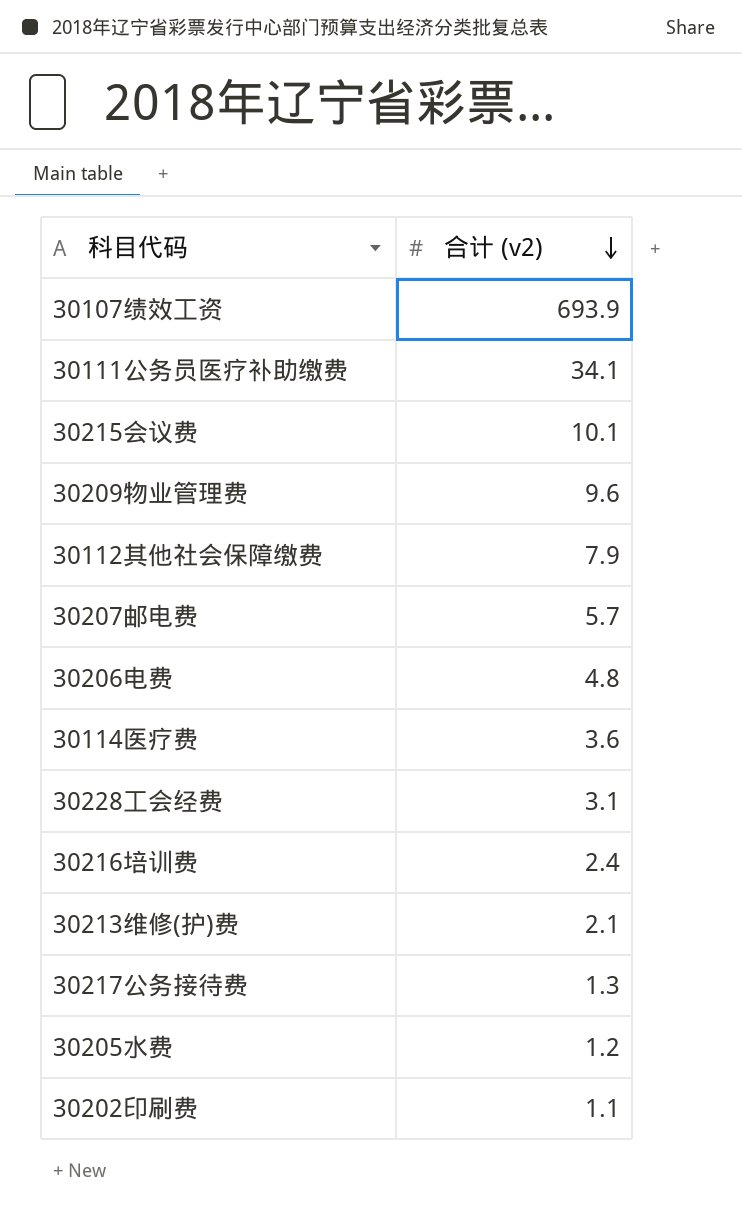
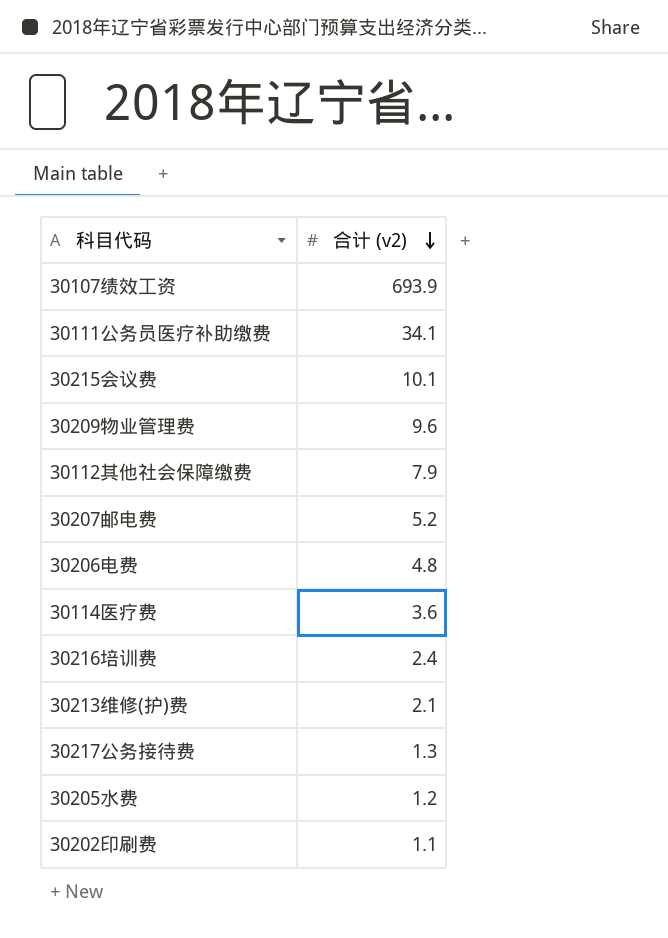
row 30228工会经费: 3.1 -> none
30207邮电费 | 合计 (v2): 5.7 -> 5.2

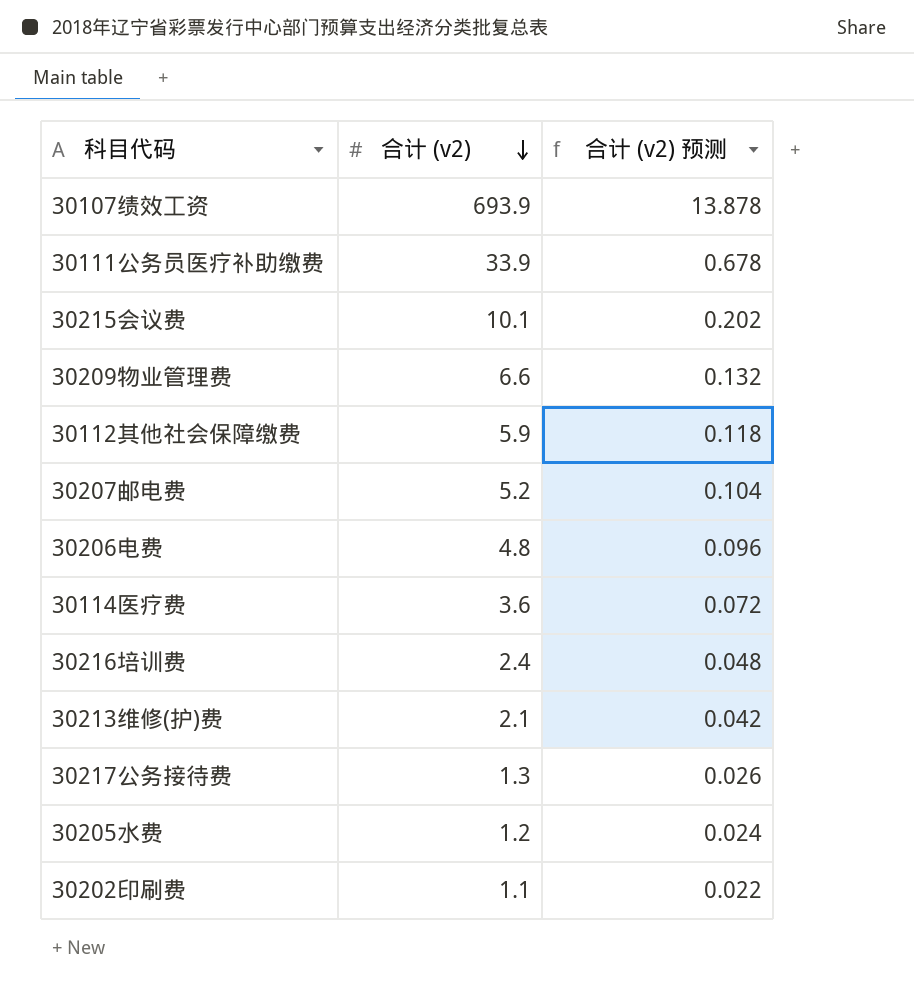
column 合计 (v2) 预测 | formula: none -> [合计 (v2)] * 0.02
30111公务员医疗补助缴费 | 合计 (v2): 34.1 -> 33.9
30209物业管理费 | 合计 (v2): 9.6 -> 6.6
30112其他社会保障缴费 | 合计 (v2): 7.9 -> 5.9

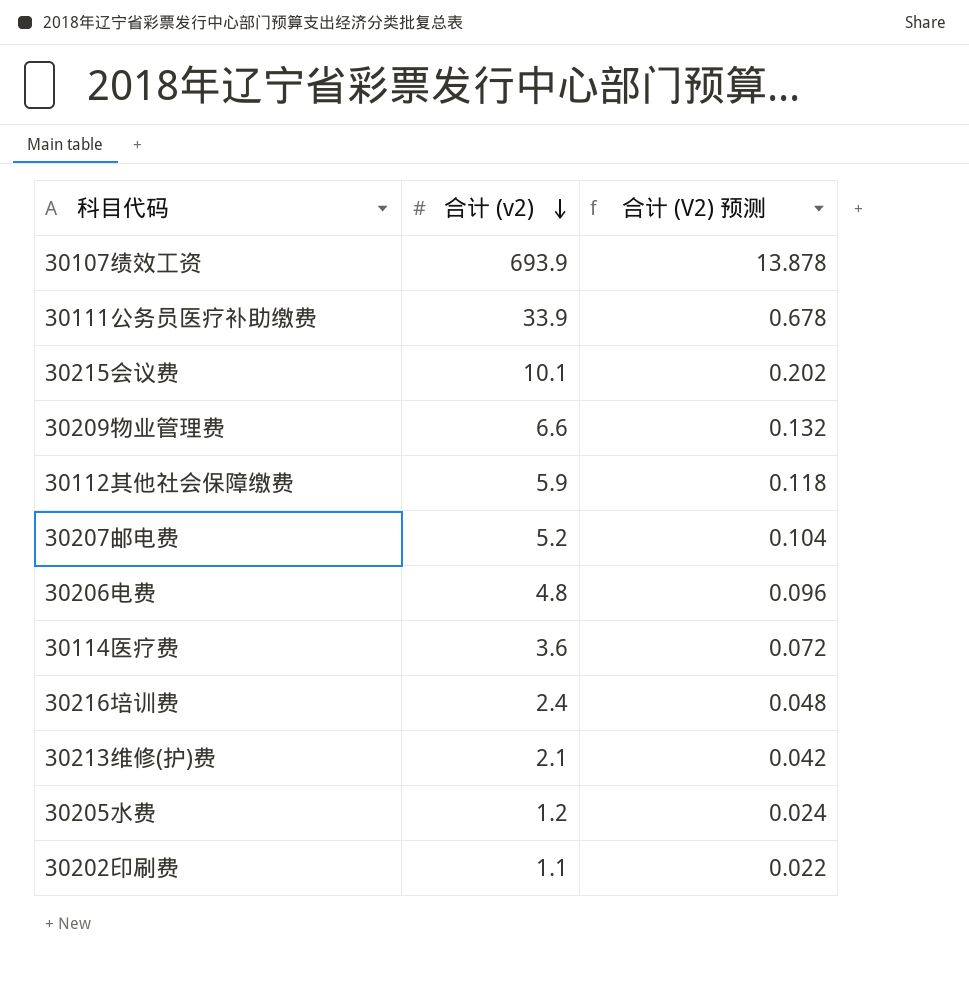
column name: 合计 (v2) 预测 -> 合计 (V2) 预测
row 30217公务接待费: 1.3 | 0.026 -> none

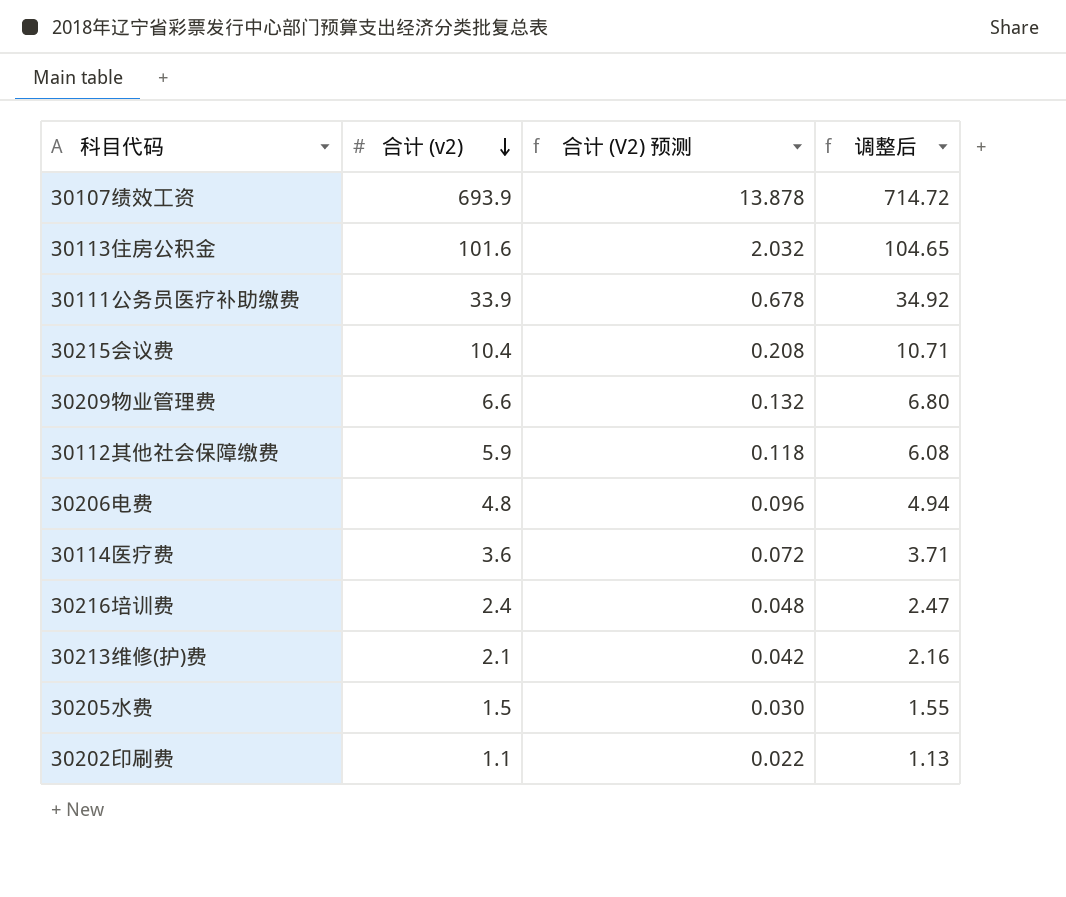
column 调整后 | formula: none -> [合计 (v2)] * 1.03
row 30207邮电费: 5.2 | 0.104 -> none
row 30113住房公积金: none -> 101.6 | 2.032 | 104.65
30215会议费 | 合计 (v2): 10.1 -> 10.4
30215会议费 | 合计 (V2) 预测: 0.202 -> 0.208
30205水费 | 合计 (v2): 1.2 -> 1.5
30205水费 | 合计 (V2) 预测: 0.024 -> 0.030

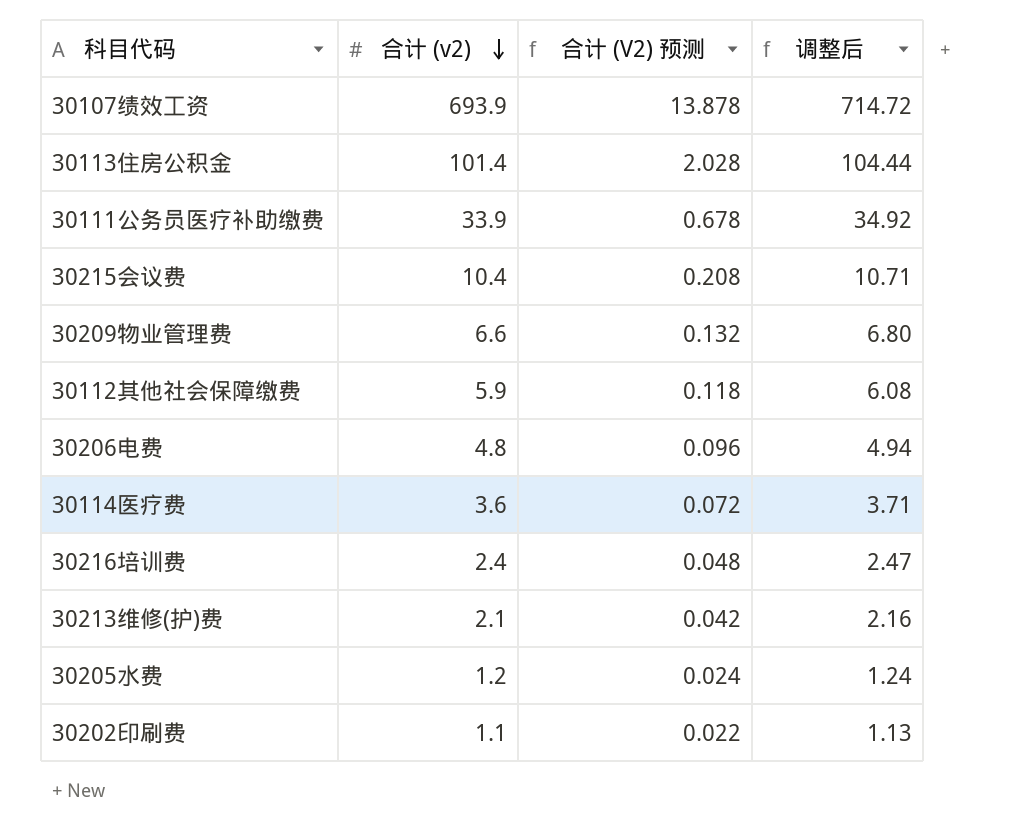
30113住房公积金 | 合计 (v2): 101.6 -> 101.4
30113住房公积金 | 合计 (V2) 预测: 2.032 -> 2.028
30113住房公积金 | 调整后: 104.65 -> 104.44
30205水费 | 合计 (v2): 1.5 -> 1.2
30205水费 | 合计 (V2) 预测: 0.030 -> 0.024
30205水费 | 调整后: 1.55 -> 1.24

